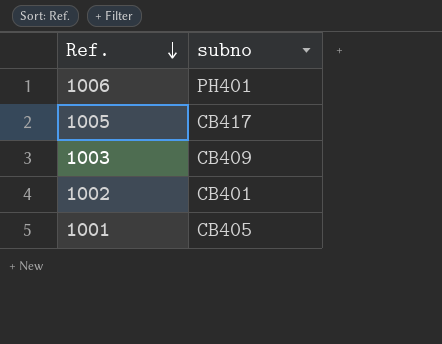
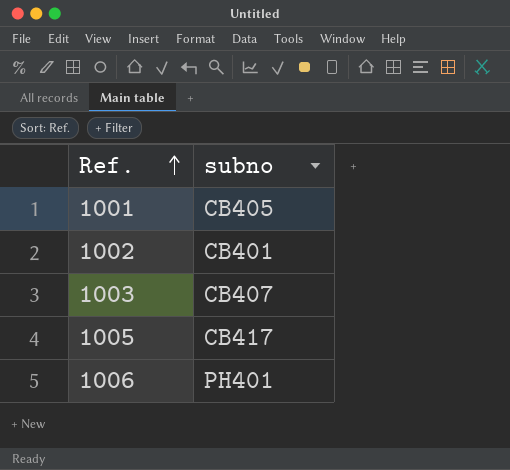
row order: Ref. descending -> Ref. ascending
1003 | subno: CB409 -> CB407

